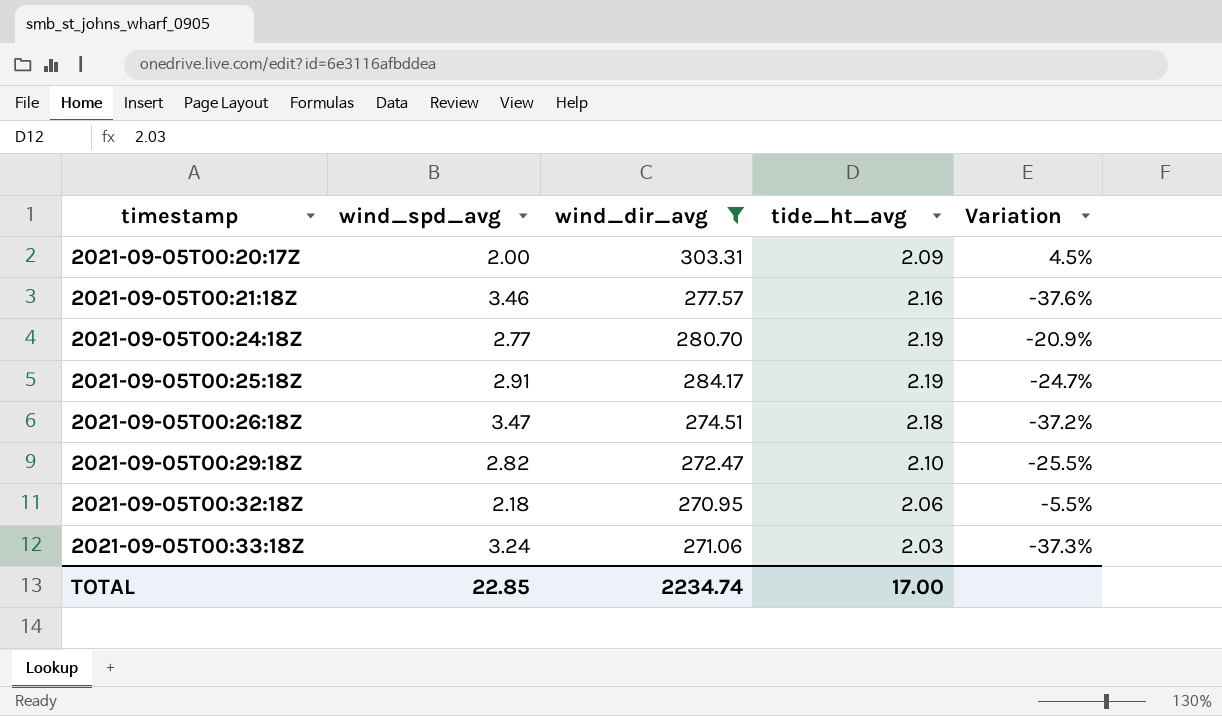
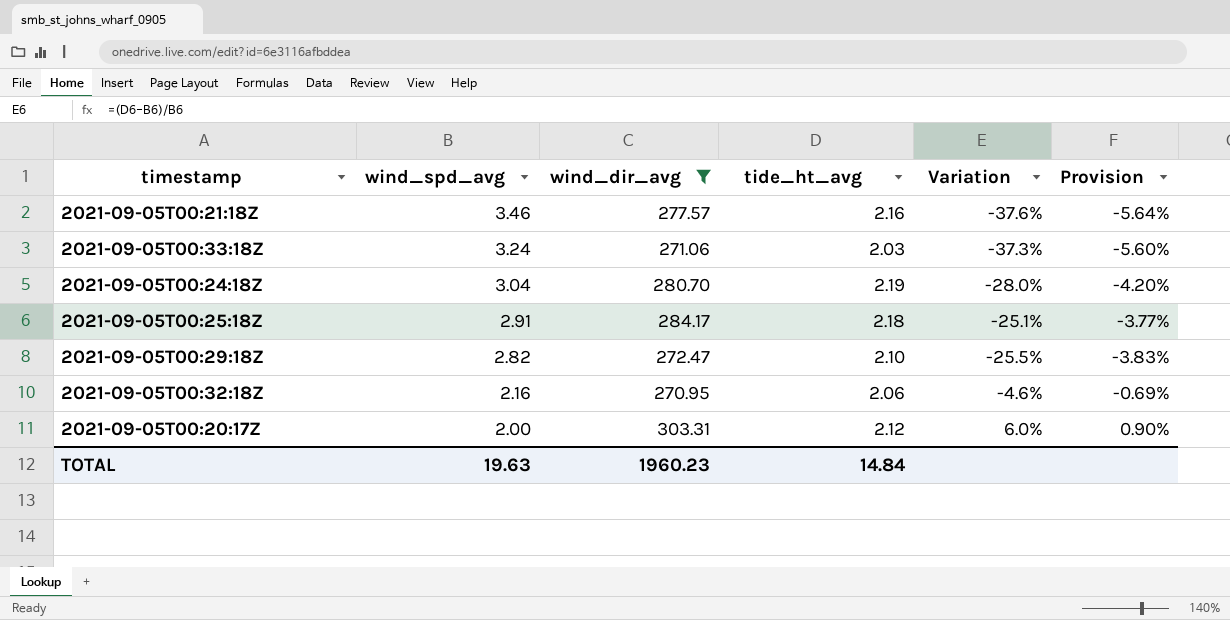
row order: timestamp ascending -> wind_spd_avg descending
column Provision | formula: none -> [Variation] * 0.15
row 2021-09-05T00:26:18Z: 3.47 | 274.51 | 2.18 | -37.2% -> none
2021-09-05T00:24:18Z | wind_spd_avg: 2.77 -> 3.04
2021-09-05T00:24:18Z | Variation: -20.9% -> -28.0%
2021-09-05T00:25:18Z | tide_ht_avg: 2.19 -> 2.18
2021-09-05T00:25:18Z | Variation: -24.7% -> -25.1%
2021-09-05T00:32:18Z | wind_spd_avg: 2.18 -> 2.16
2021-09-05T00:32:18Z | Variation: -5.5% -> -4.6%
2021-09-05T00:20:17Z | tide_ht_avg: 2.09 -> 2.12
2021-09-05T00:20:17Z | Variation: 4.5% -> 6.0%
TOTAL | wind_spd_avg: 22.85 -> 19.63
TOTAL | wind_dir_avg: 2234.74 -> 1960.23
TOTAL | tide_ht_avg: 17.00 -> 14.84

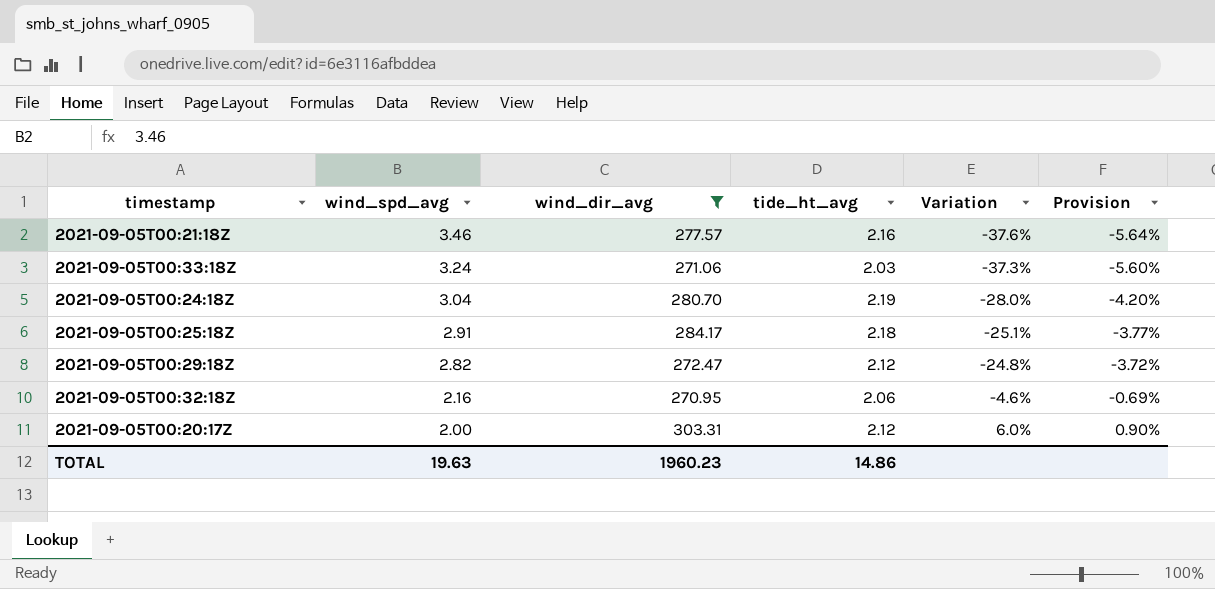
2021-09-05T00:29:18Z | tide_ht_avg: 2.10 -> 2.12
2021-09-05T00:29:18Z | Variation: -25.5% -> -24.8%
2021-09-05T00:29:18Z | Provision: -3.83% -> -3.72%
TOTAL | tide_ht_avg: 14.84 -> 14.86

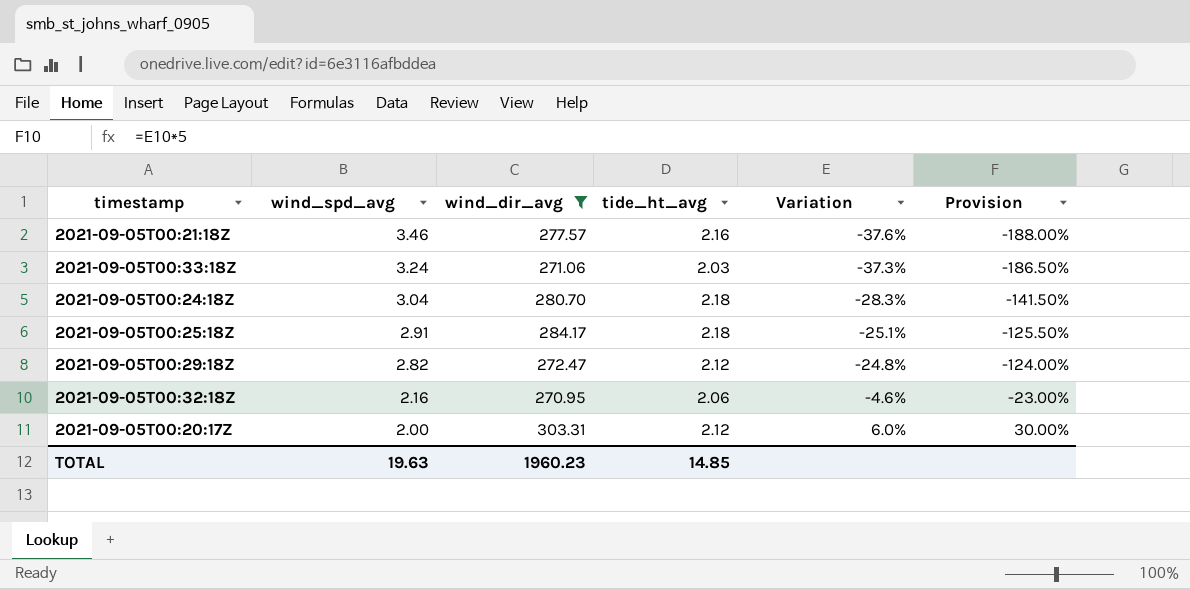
column Provision | formula: [Variation] * 0.15 -> [Variation] * 5
2021-09-05T00:24:18Z | tide_ht_avg: 2.19 -> 2.18
2021-09-05T00:24:18Z | Variation: -28.0% -> -28.3%
TOTAL | tide_ht_avg: 14.86 -> 14.85

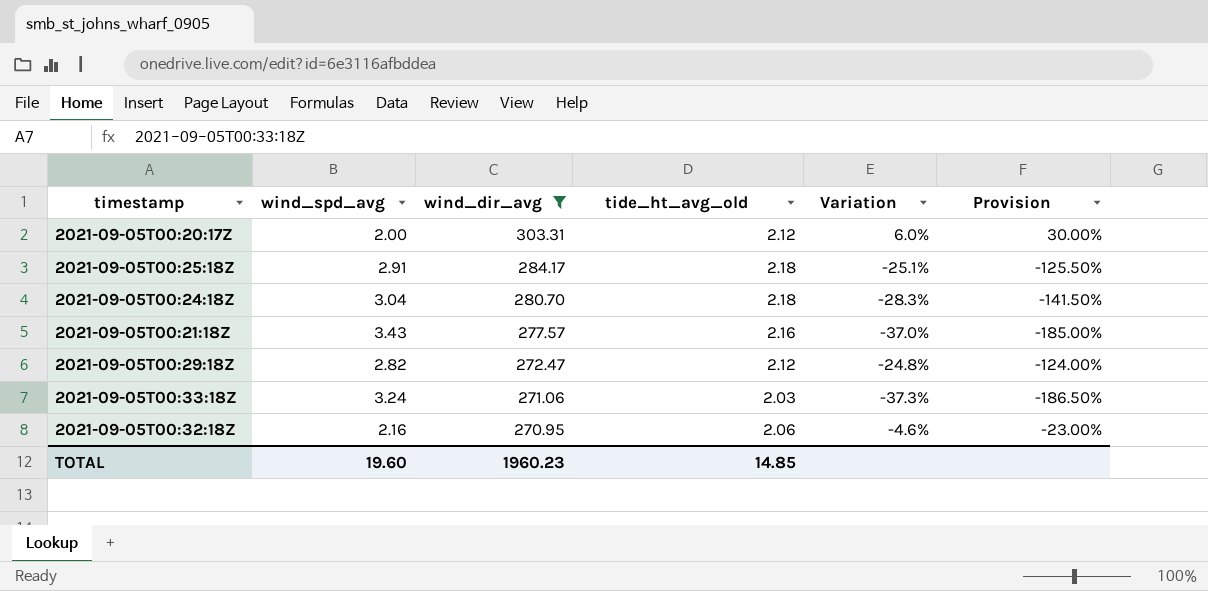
row order: wind_spd_avg descending -> wind_dir_avg descending
column name: tide_ht_avg -> tide_ht_avg_old
2021-09-05T00:21:18Z | wind_spd_avg: 3.46 -> 3.43
2021-09-05T00:21:18Z | Variation: -37.6% -> -37.0%
2021-09-05T00:21:18Z | Provision: -188.00% -> -185.00%
TOTAL | wind_spd_avg: 19.63 -> 19.60

